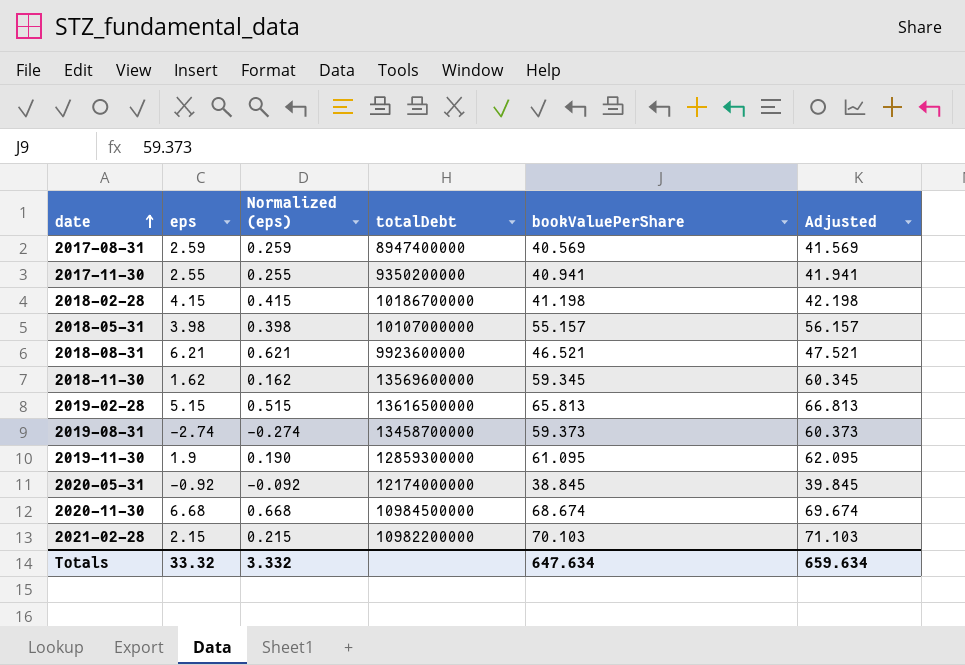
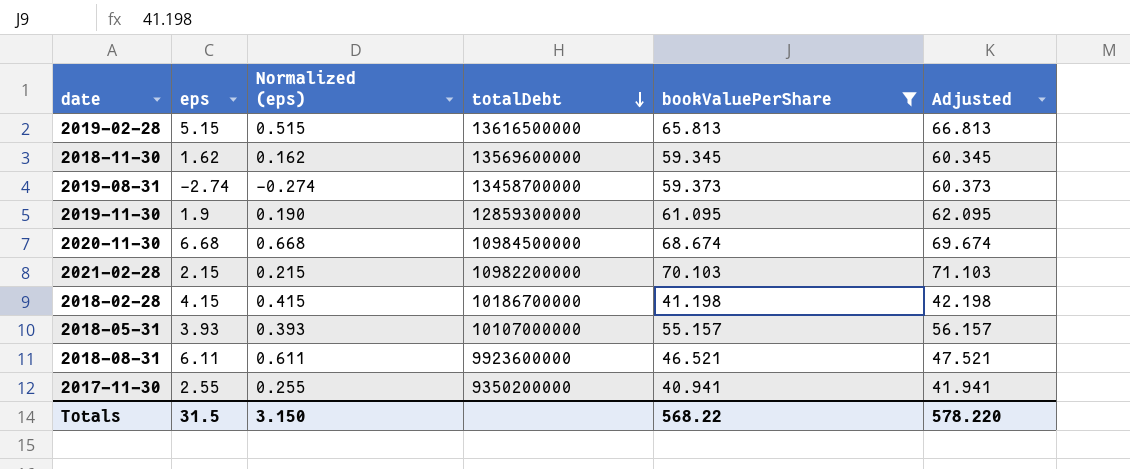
filter: none -> bookValuePerShare >= 40.941
row order: date ascending -> totalDebt descending
2018-05-31 | eps: 3.98 -> 3.93
2018-05-31 | Normalized (eps): 0.398 -> 0.393
2018-08-31 | eps: 6.21 -> 6.11
2018-08-31 | Normalized (eps): 0.621 -> 0.611
Totals | eps: 33.32 -> 31.5
Totals | Normalized (eps): 3.332 -> 3.150
Totals | bookValuePerShare: 647.634 -> 568.22
Totals | Adjusted: 659.634 -> 578.220

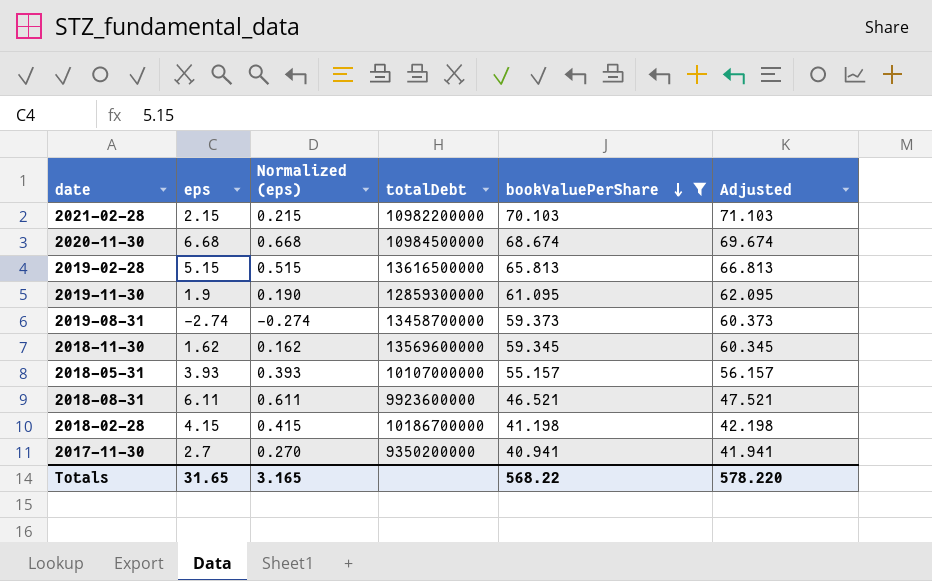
row order: totalDebt descending -> bookValuePerShare descending
2017-11-30 | eps: 2.55 -> 2.7
2017-11-30 | Normalized (eps): 0.255 -> 0.270
Totals | eps: 31.5 -> 31.65
Totals | Normalized (eps): 3.150 -> 3.165

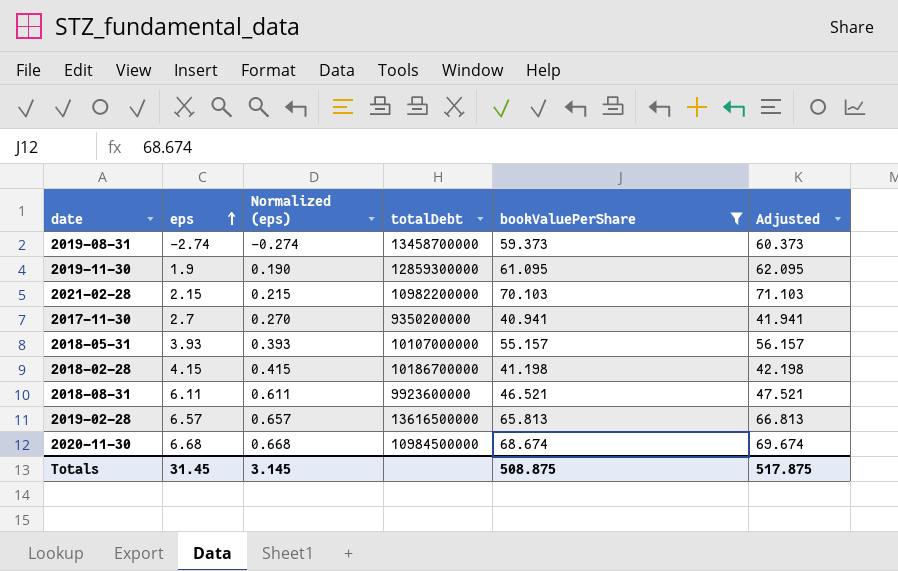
row order: bookValuePerShare descending -> eps ascending
row 2018-11-30: 1.62 | 0.162 | 13569600000 | 59.345 | 60.345 -> none
2019-02-28 | eps: 5.15 -> 6.57
2019-02-28 | Normalized (eps): 0.515 -> 0.657
Totals | eps: 31.65 -> 31.45
Totals | Normalized (eps): 3.165 -> 3.145
Totals | bookValuePerShare: 568.22 -> 508.875
Totals | Adjusted: 578.220 -> 517.875

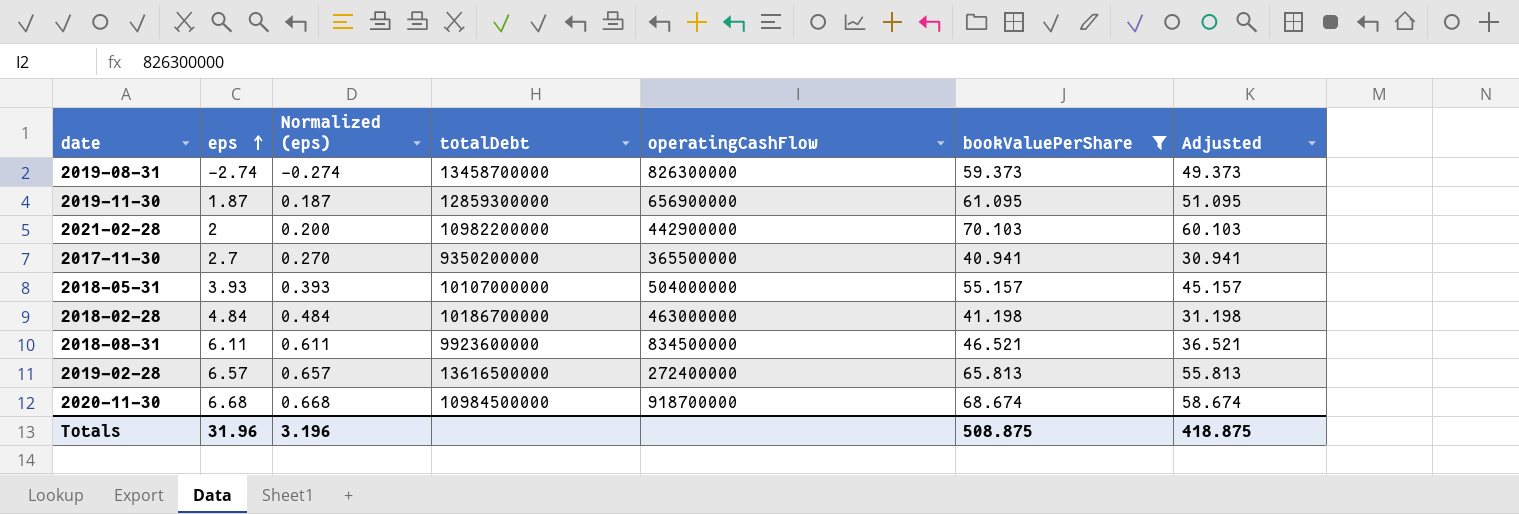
column operatingCashFlow | position: none -> 5
column Adjusted | formula: [bookValuePerShare] + 1 -> [bookValuePerShare] - 10
2019-11-30 | eps: 1.9 -> 1.87
2019-11-30 | Normalized (eps): 0.190 -> 0.187
2021-02-28 | eps: 2.15 -> 2
2021-02-28 | Normalized (eps): 0.215 -> 0.200
2018-02-28 | eps: 4.15 -> 4.84
2018-02-28 | Normalized (eps): 0.415 -> 0.484
Totals | eps: 31.45 -> 31.96
Totals | Normalized (eps): 3.145 -> 3.196
Totals | Adjusted: 517.875 -> 418.875

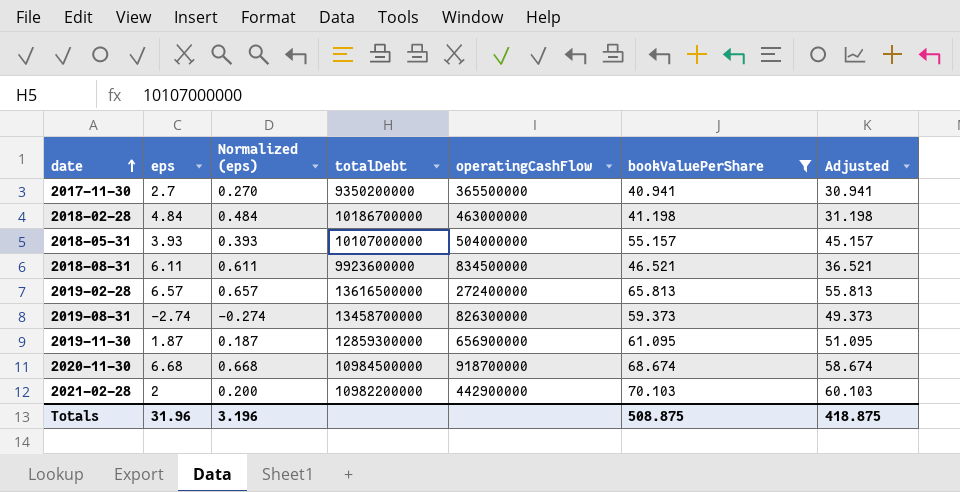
row order: eps ascending -> date ascending

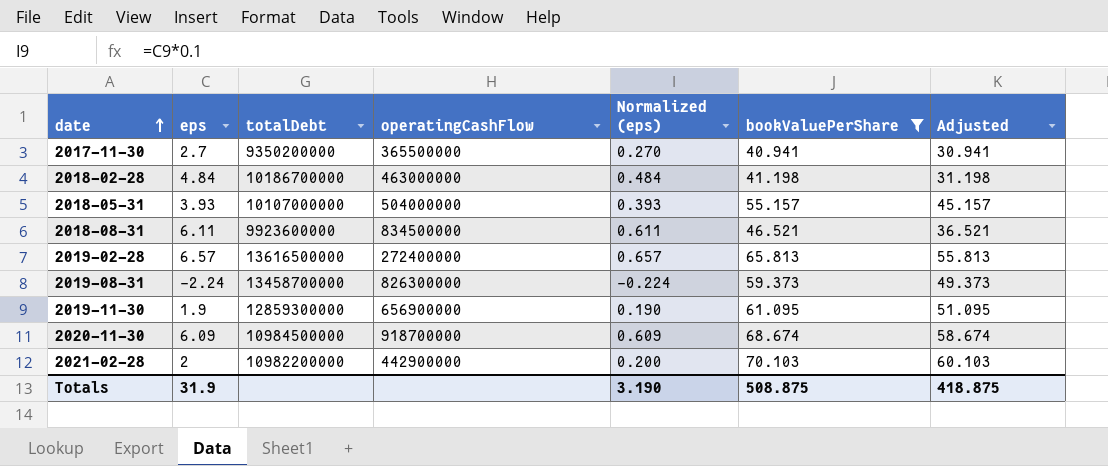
column Normalized (eps) | position: 3 -> 5
2019-08-31 | eps: -2.74 -> -2.24
2019-08-31 | Normalized (eps): -0.274 -> -0.224
2019-11-30 | eps: 1.87 -> 1.9
2019-11-30 | Normalized (eps): 0.187 -> 0.190
2020-11-30 | eps: 6.68 -> 6.09
2020-11-30 | Normalized (eps): 0.668 -> 0.609
Totals | eps: 31.96 -> 31.9
Totals | Normalized (eps): 3.196 -> 3.190

